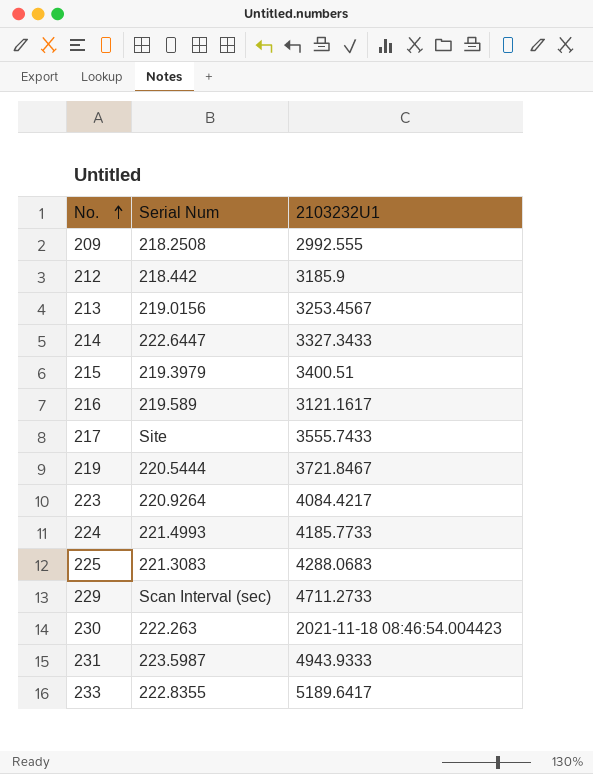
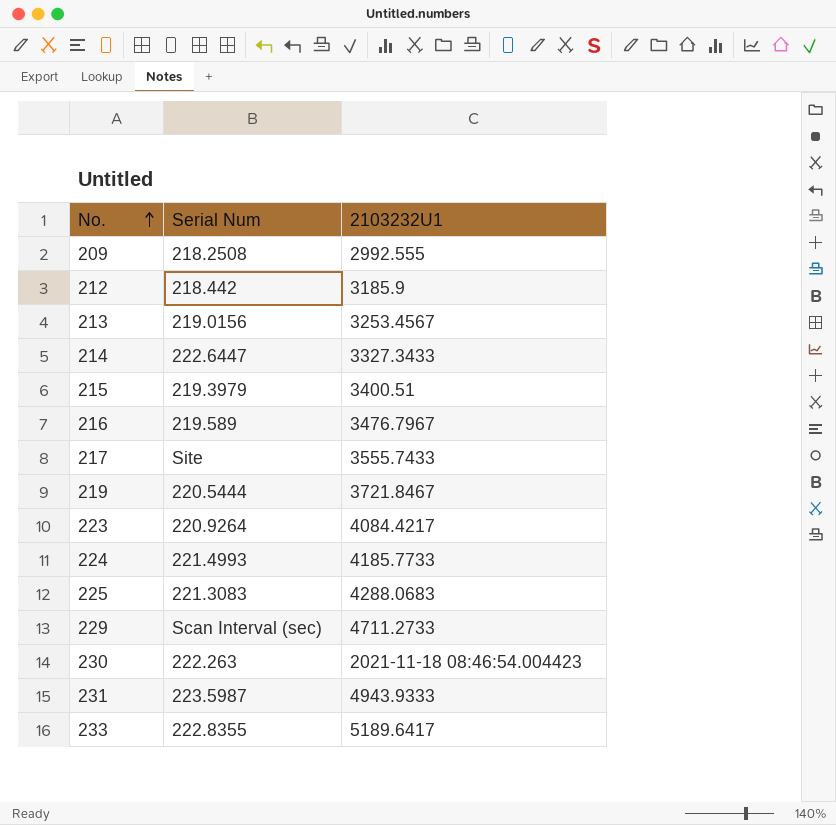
216 | 2103232U1: 3121.1617 -> 3476.7967

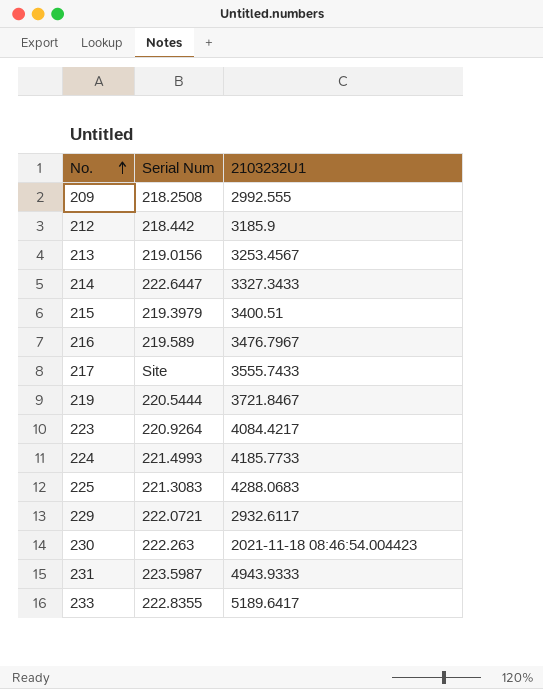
229 | Serial Num: Scan Interval (sec) -> 222.0721
229 | 2103232U1: 4711.2733 -> 2932.6117

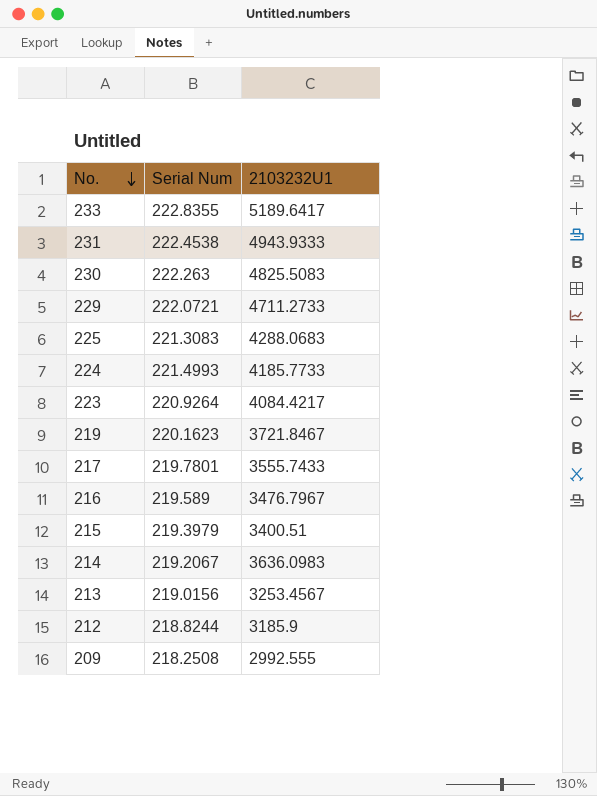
row order: No. ascending -> No. descending
231 | Serial Num: 223.5987 -> 222.4538
230 | 2103232U1: 2021-11-18 08:46:54.004423 -> 4825.5083
229 | 2103232U1: 2932.6117 -> 4711.2733
219 | Serial Num: 220.5444 -> 220.1623
217 | Serial Num: Site -> 219.7801
214 | Serial Num: 222.6447 -> 219.2067
214 | 2103232U1: 3327.3433 -> 3636.0983
212 | Serial Num: 218.442 -> 218.8244

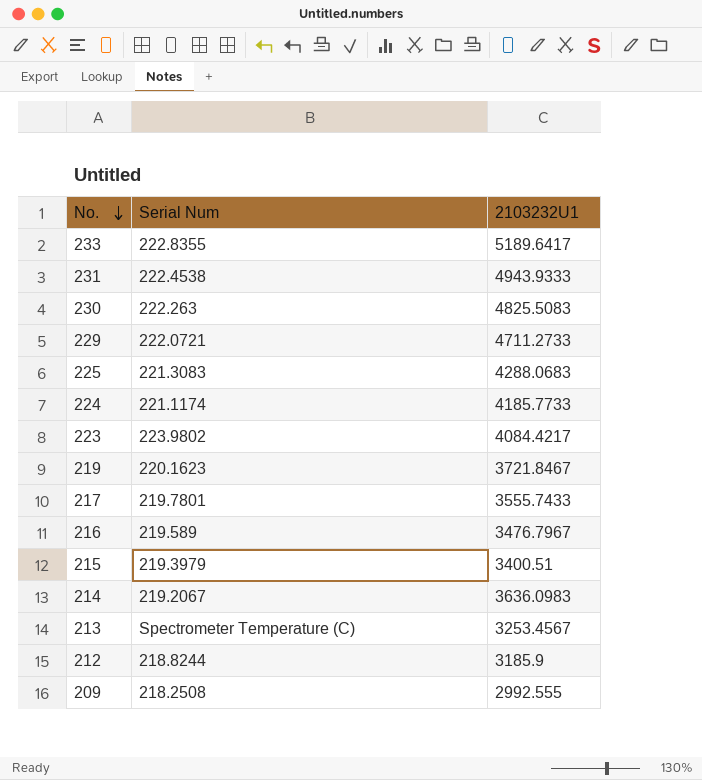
224 | Serial Num: 221.4993 -> 221.1174
223 | Serial Num: 220.9264 -> 223.9802
213 | Serial Num: 219.0156 -> Spectrometer Temperature (C)

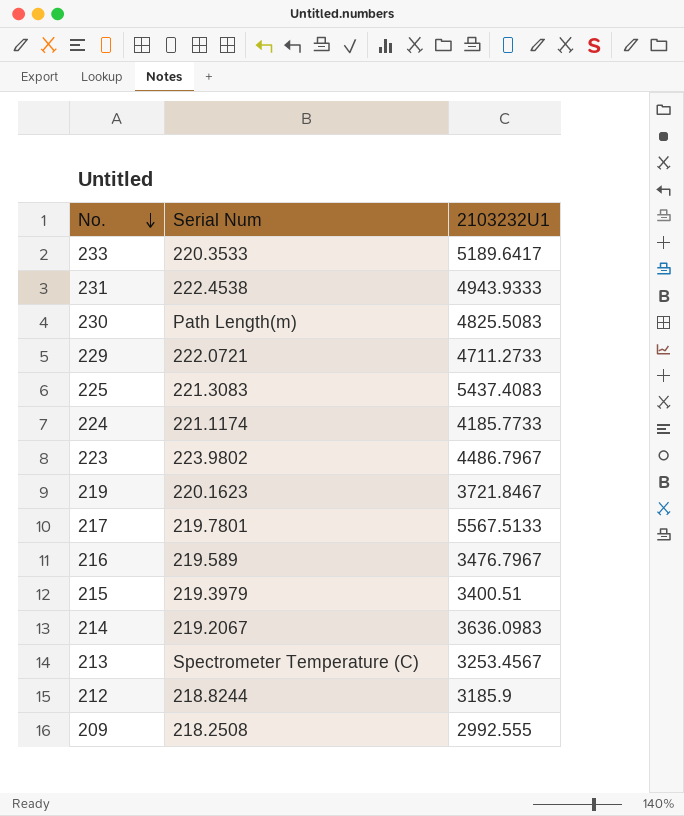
233 | Serial Num: 222.8355 -> 220.3533
230 | Serial Num: 222.263 -> Path Length(m)
225 | 2103232U1: 4288.0683 -> 5437.4083
223 | 2103232U1: 4084.4217 -> 4486.7967
217 | 2103232U1: 3555.7433 -> 5567.5133

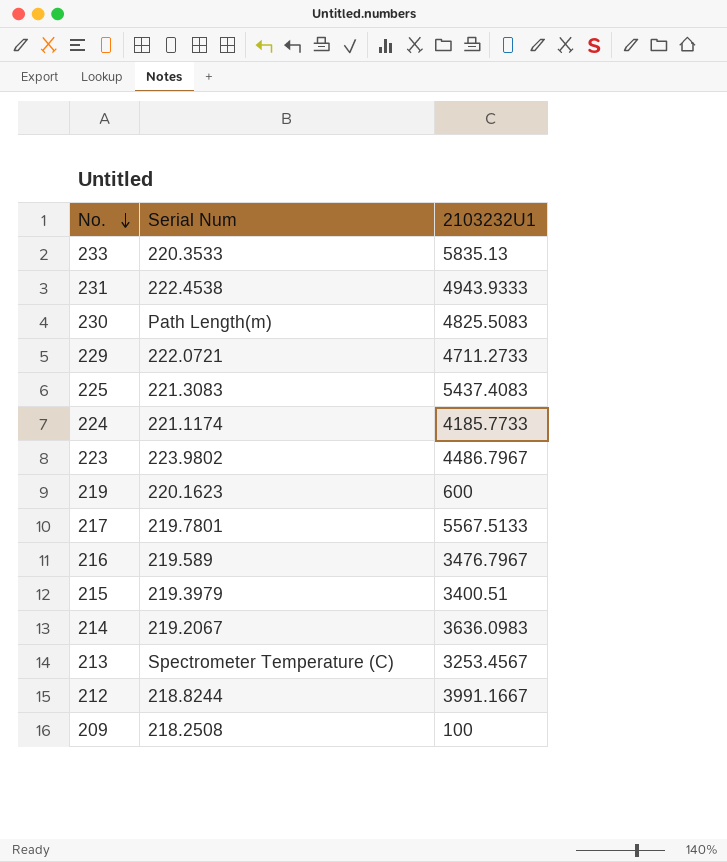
233 | 2103232U1: 5189.6417 -> 5835.13
219 | 2103232U1: 3721.8467 -> 600
212 | 2103232U1: 3185.9 -> 3991.1667
209 | 2103232U1: 2992.555 -> 100

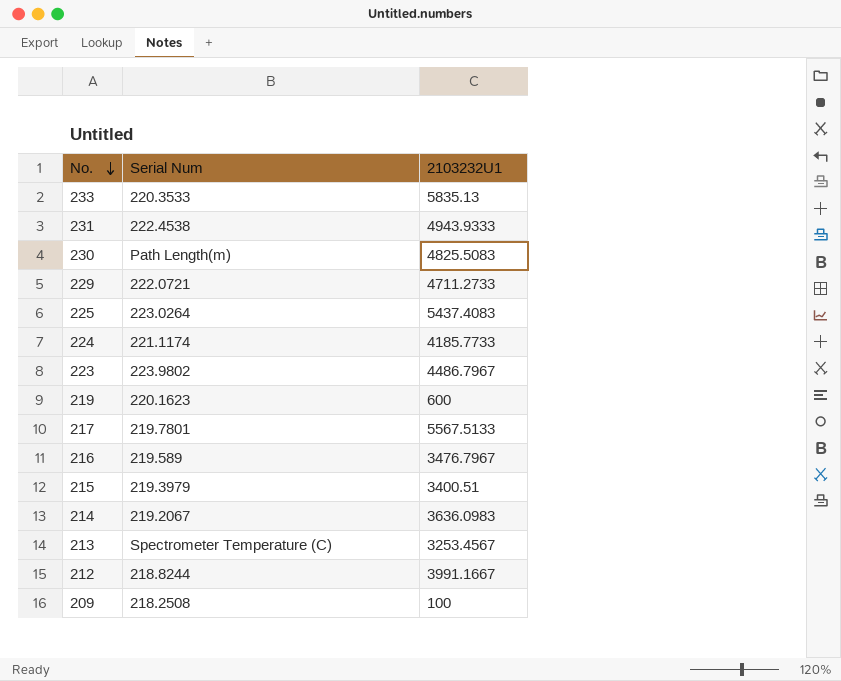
225 | Serial Num: 221.3083 -> 223.0264

